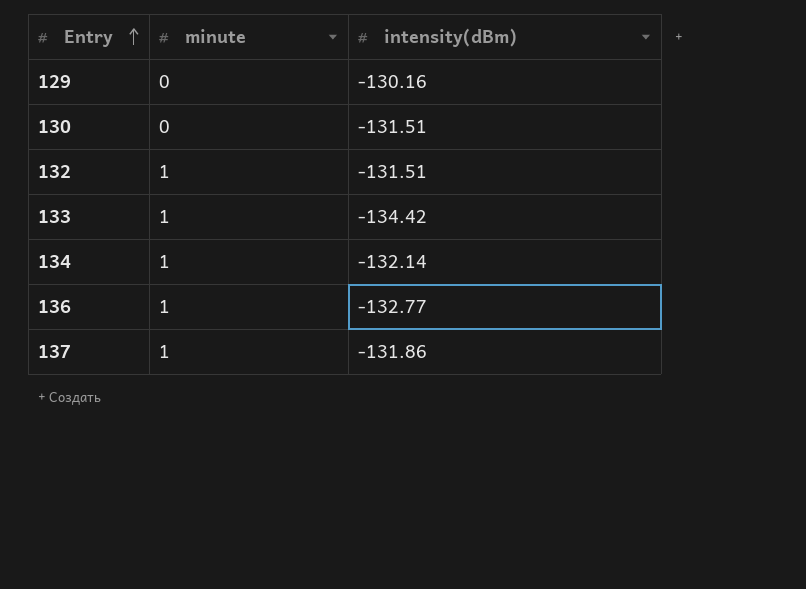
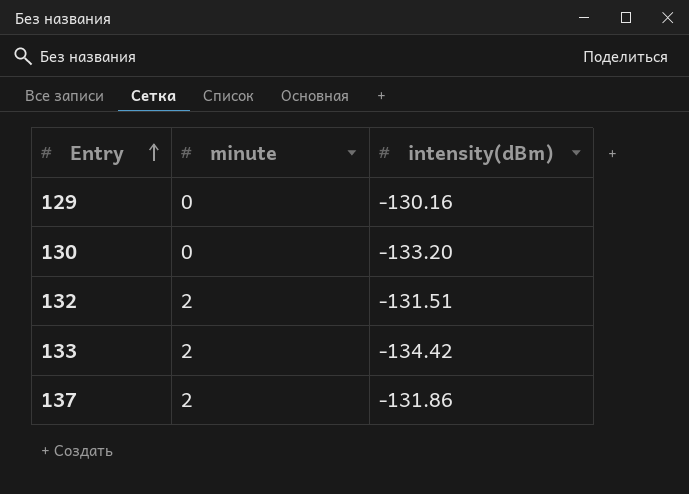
row 134: 1 | -132.14 -> none
row 136: 1 | -132.77 -> none
130 | intensity(dBm): -131.51 -> -133.20
132 | minute: 1 -> 2
133 | minute: 1 -> 2
137 | minute: 1 -> 2

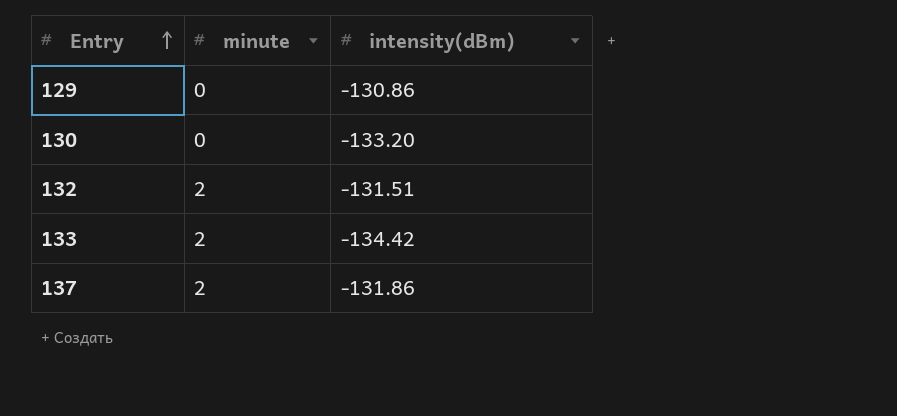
129 | intensity(dBm): -130.16 -> -130.86

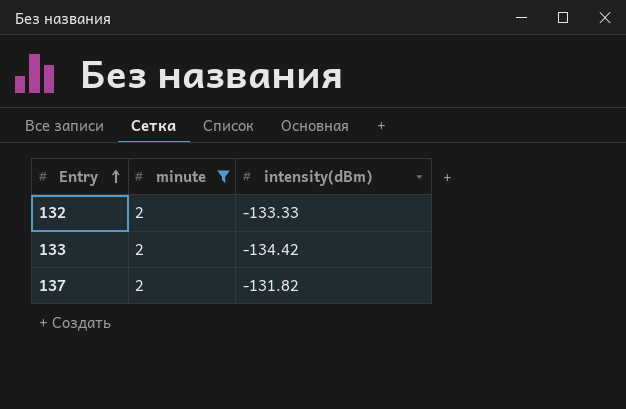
filter: none -> minute = 2
132 | intensity(dBm): -131.51 -> -133.33
137 | intensity(dBm): -131.86 -> -131.82

